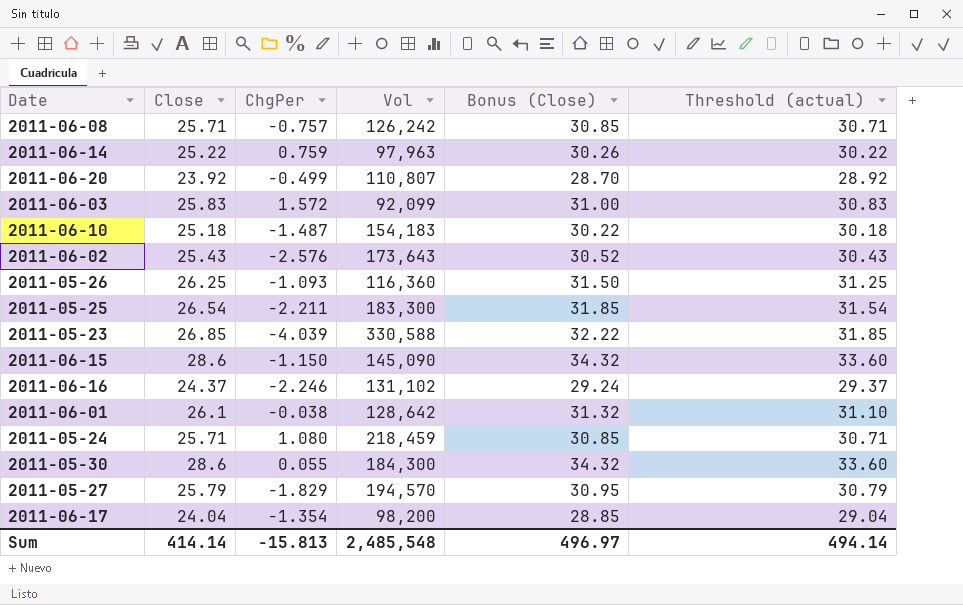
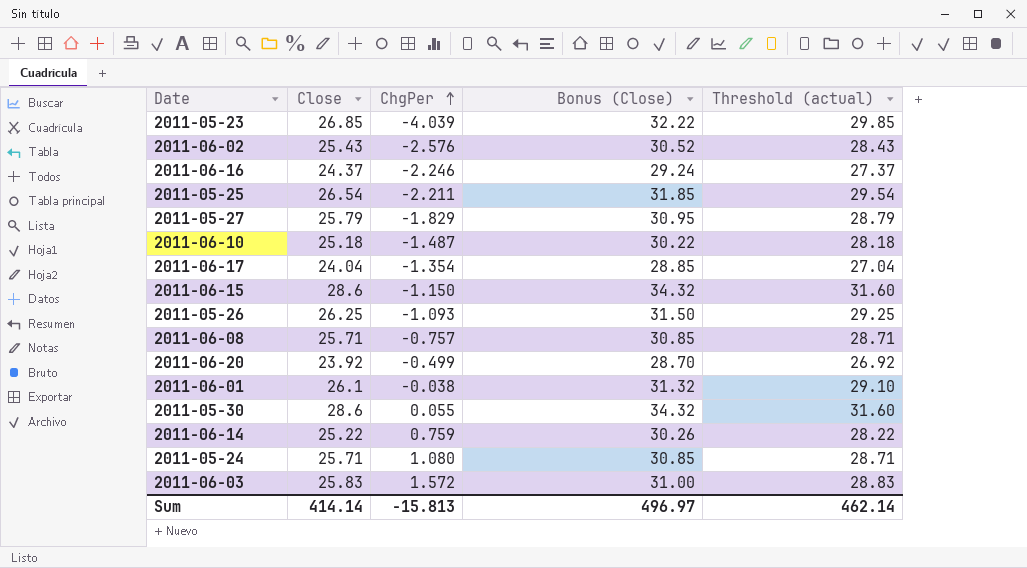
row order: none -> ChgPer ascending
column Vol | position: 4 -> none
column Threshold (actual) | formula: [Close] + 5 -> [Close] + 3
Sum | Threshold (actual): 494.14 -> 462.14

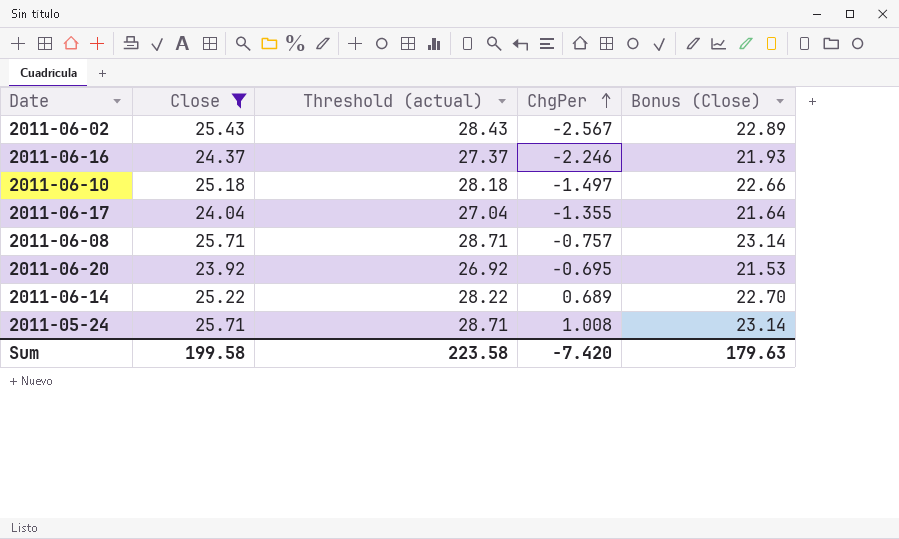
filter: none -> Close <= 25.71
column Threshold (actual) | position: 5 -> 3
column Bonus (Close) | formula: [Close] * 1.2 -> [Close] * 0.9
2011-06-02 | ChgPer: -2.576 -> -2.567
2011-06-10 | ChgPer: -1.487 -> -1.497
2011-06-17 | ChgPer: -1.354 -> -1.355
2011-06-20 | ChgPer: -0.499 -> -0.695
2011-06-14 | ChgPer: 0.759 -> 0.689
2011-05-24 | ChgPer: 1.080 -> 1.008
Sum | Close: 414.14 -> 199.58
Sum | Threshold (actual): 462.14 -> 223.58
Sum | ChgPer: -15.813 -> -7.420
Sum | Bonus (Close): 496.97 -> 179.63

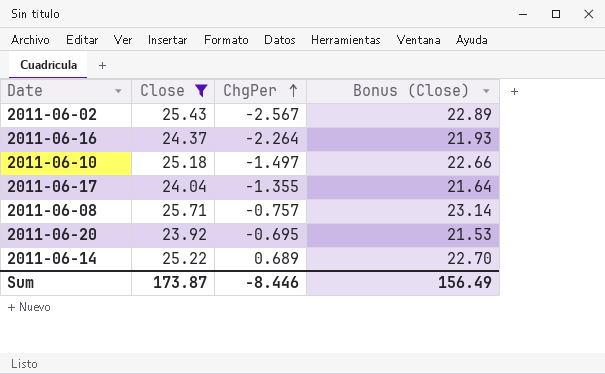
column Threshold (actual) | formula: [Close] + 3 -> none
row 2011-05-24: 25.71 | 28.71 | 1.008 | 23.14 -> none
2011-06-16 | ChgPer: -2.246 -> -2.264
Sum | Close: 199.58 -> 173.87
Sum | ChgPer: -7.420 -> -8.446
Sum | Bonus (Close): 179.63 -> 156.49

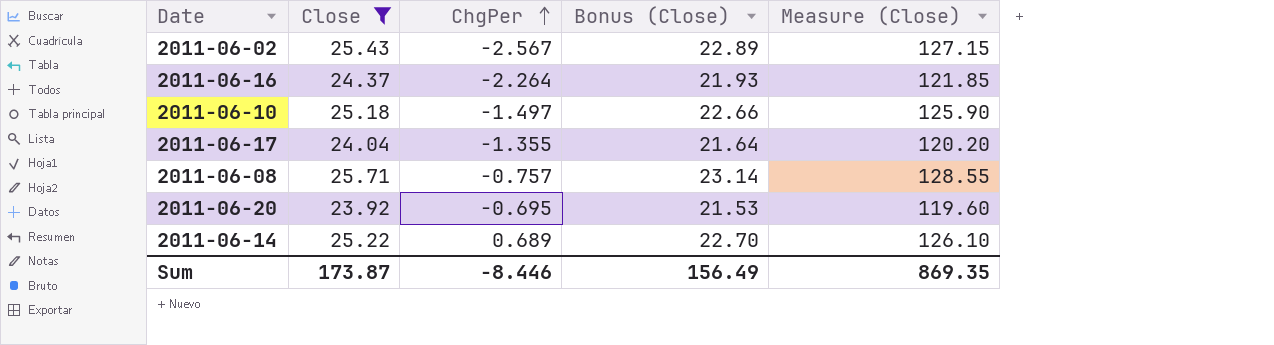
column Measure (Close) | formula: none -> [Close] * 5

